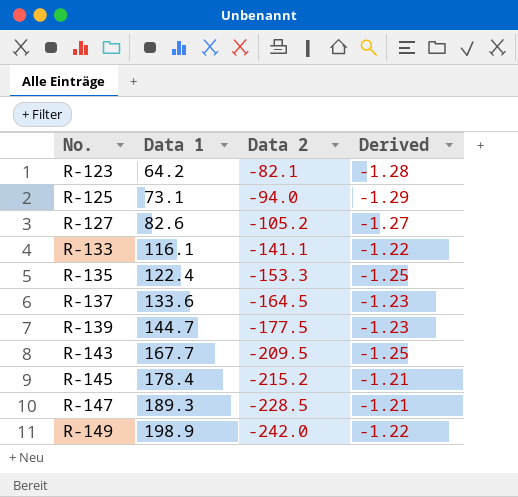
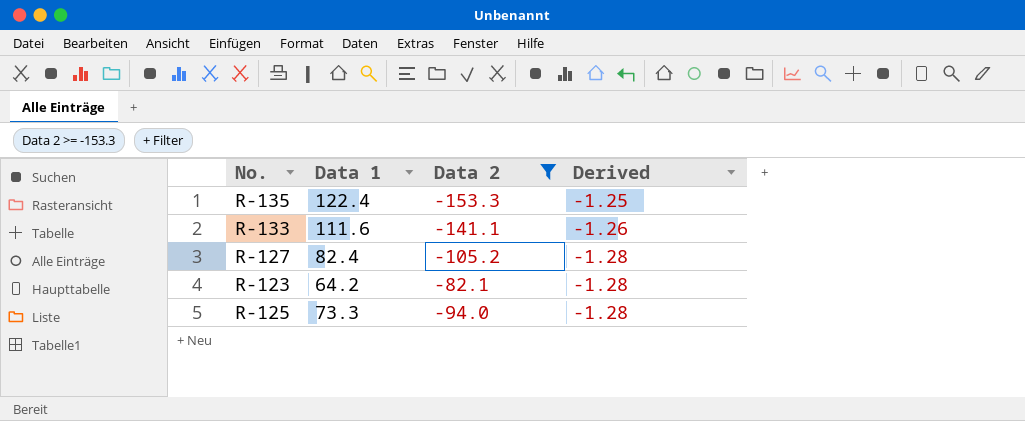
filter: none -> Data 2 >= -153.3
row order: No. ascending -> Derived descending
R-133 | Data 1: 116.1 -> 111.6
R-133 | Derived: -1.22 -> -1.26
R-127 | Data 1: 82.6 -> 82.4
R-127 | Derived: -1.27 -> -1.28
R-125 | Data 1: 73.1 -> 73.3
R-125 | Derived: -1.29 -> -1.28

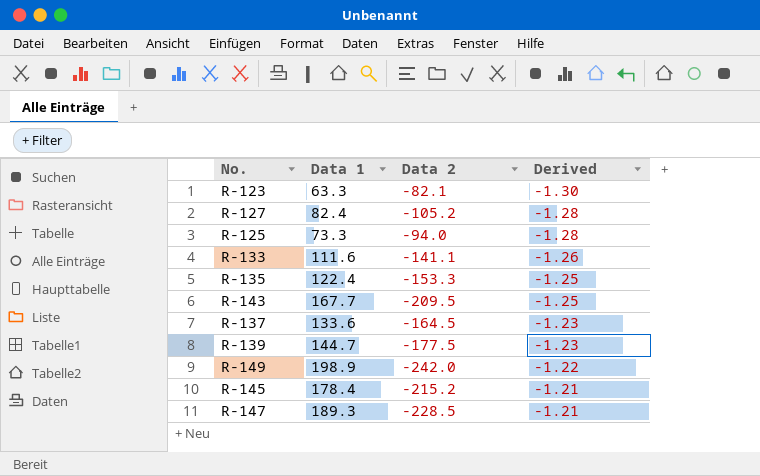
filter: Data 2 >= -153.3 -> none
row order: Derived descending -> Derived ascending
R-123 | Data 1: 64.2 -> 63.3
R-123 | Derived: -1.28 -> -1.30

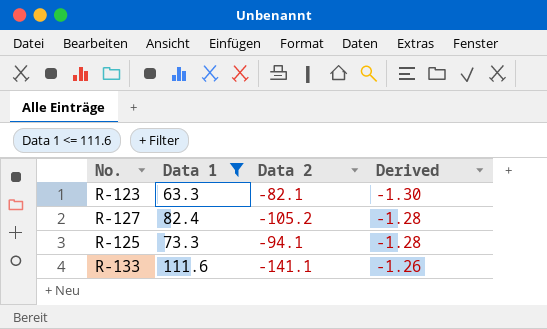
filter: none -> Data 1 <= 111.6
R-125 | Data 2: -94.0 -> -94.1

